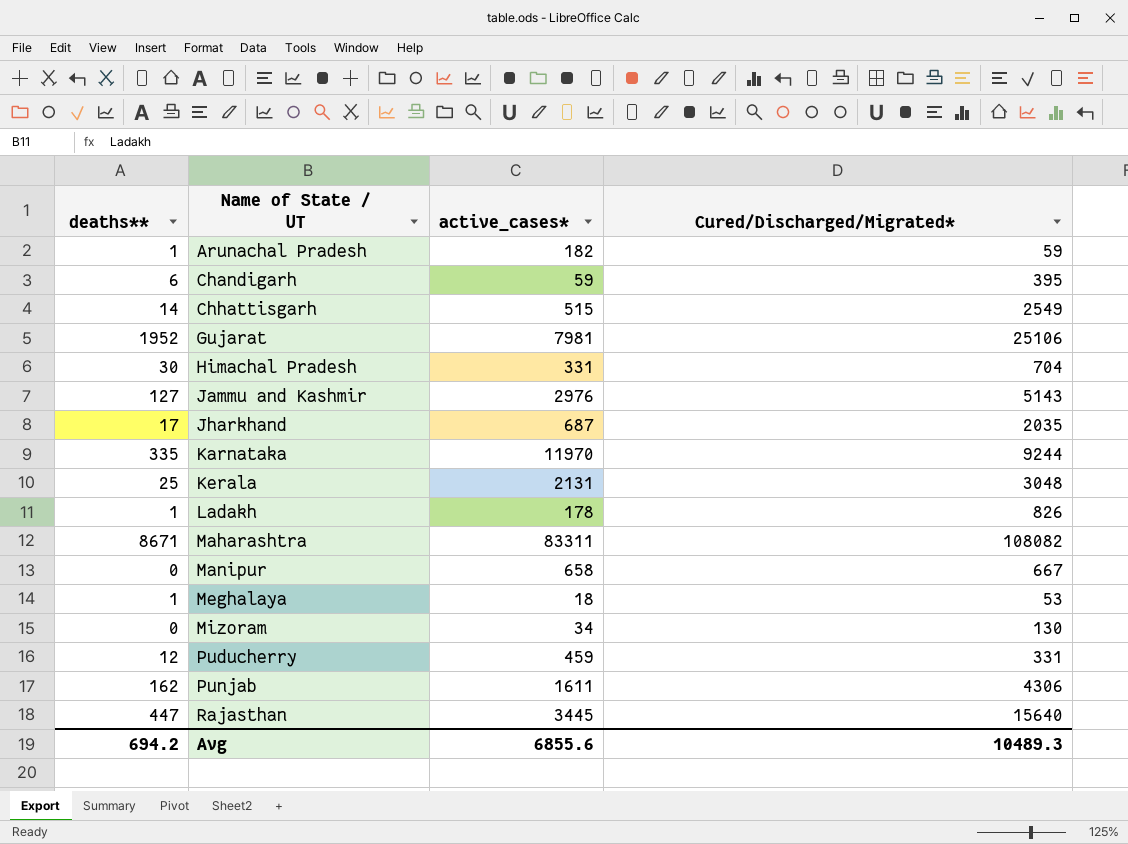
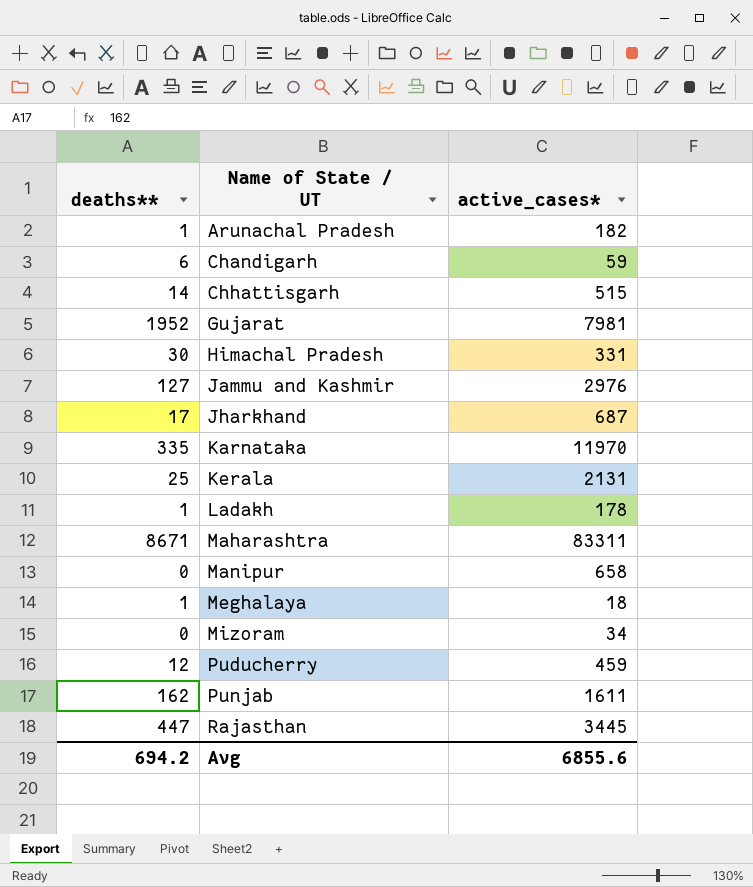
column Cured/Discharged/Migrated* | position: 4 -> none

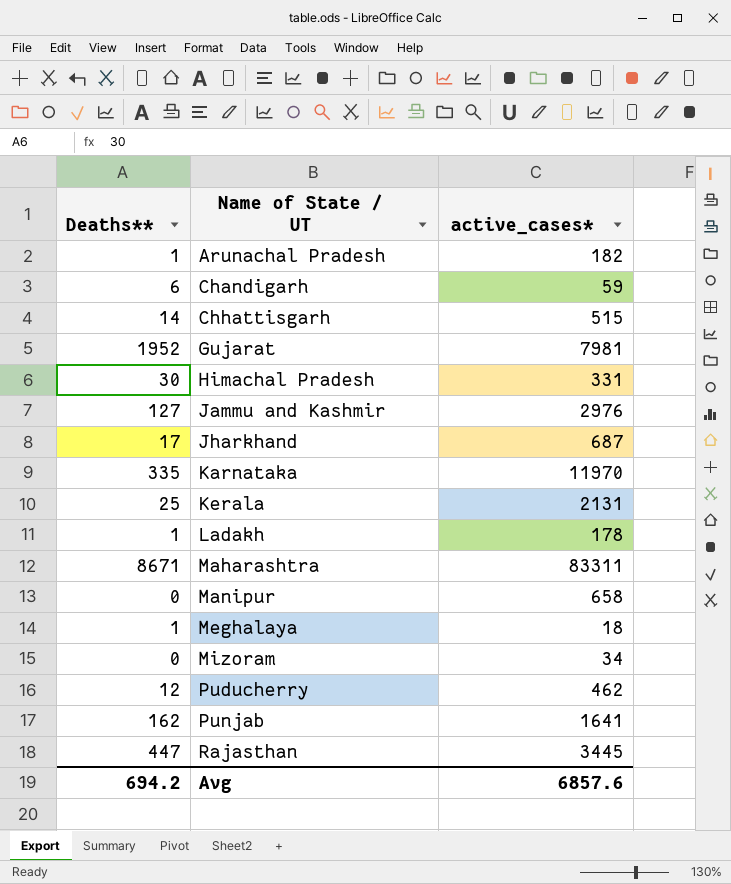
column name: deaths** -> Deaths**
Puducherry | active_cases*: 459 -> 462
Punjab | active_cases*: 1611 -> 1641
Avg | active_cases*: 6855.6 -> 6857.6

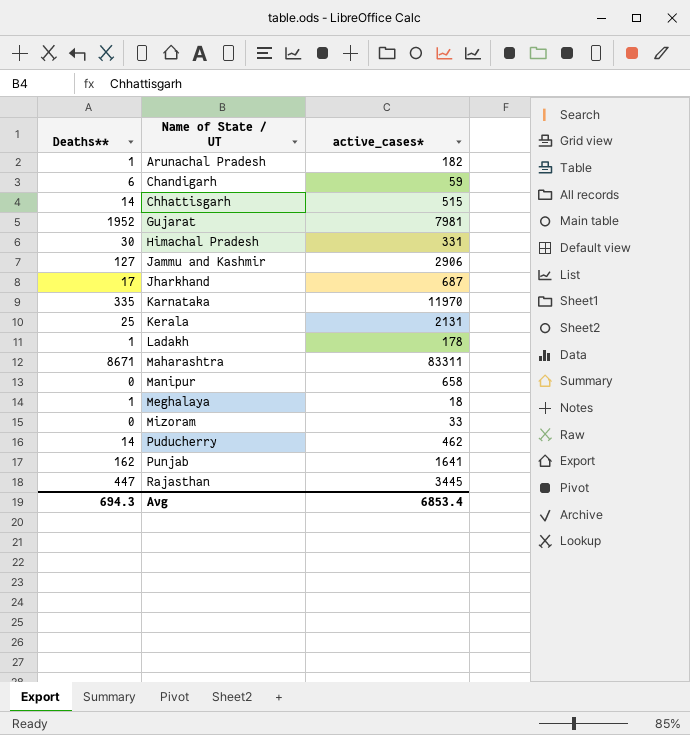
Jammu and Kashmir | active_cases*: 2976 -> 2906
Mizoram | active_cases*: 34 -> 33
Puducherry | Deaths**: 12 -> 14
Avg | Deaths**: 694.2 -> 694.3
Avg | active_cases*: 6857.6 -> 6853.4

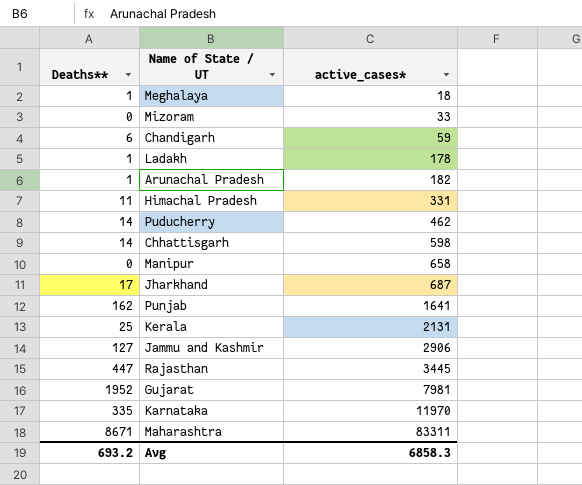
row order: Name of State / UT ascending -> active_cases* ascending
Himachal Pradesh | Deaths**: 30 -> 11
Chhattisgarh | active_cases*: 515 -> 598
Avg | Deaths**: 694.3 -> 693.2
Avg | active_cases*: 6853.4 -> 6858.3

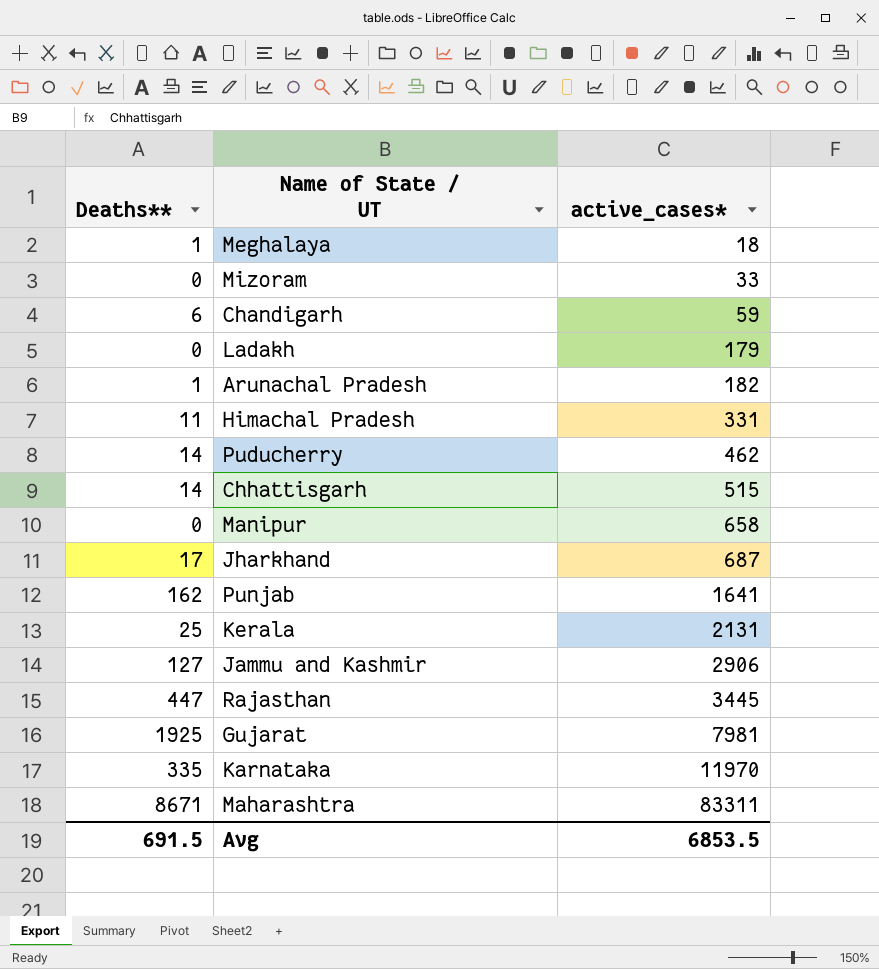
Ladakh | Deaths**: 1 -> 0
Ladakh | active_cases*: 178 -> 179
Chhattisgarh | active_cases*: 598 -> 515
Gujarat | Deaths**: 1952 -> 1925
Avg | Deaths**: 693.2 -> 691.5
Avg | active_cases*: 6858.3 -> 6853.5

